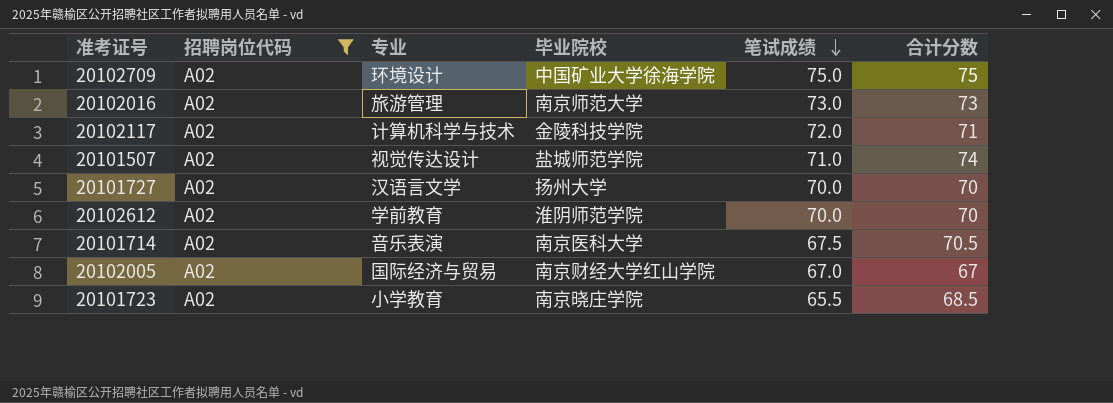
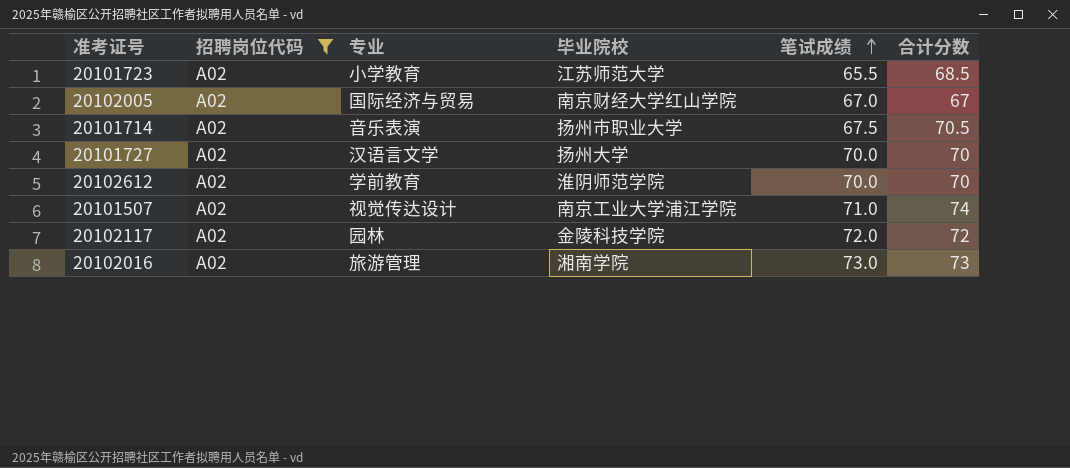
row order: 笔试成绩 descending -> 笔试成绩 ascending
row 20102709: A02 | 环境设计 | 中国矿业大学徐海学院 | 75.0 | 75 -> none
20101723 | 毕业院校: 南京晓庄学院 -> 江苏师范大学
20101714 | 毕业院校: 南京医科大学 -> 扬州市职业大学
20101507 | 毕业院校: 盐城师范学院 -> 南京工业大学浦江学院
20102117 | 专业: 计算机科学与技术 -> 园林
20102117 | 合计分数: 71 -> 72
20102016 | 毕业院校: 南京师范大学 -> 湘南学院

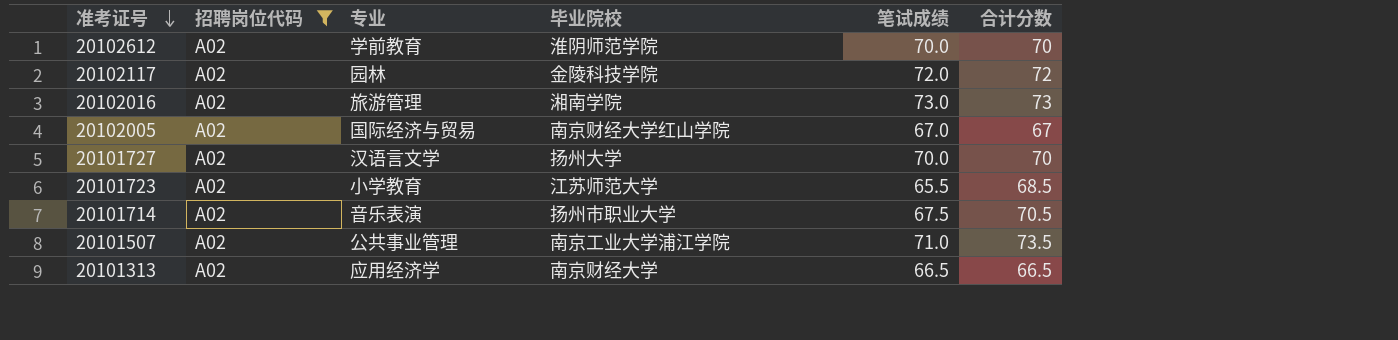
row order: 笔试成绩 ascending -> 准考证号 descending
20101507 | 专业: 视觉传达设计 -> 公共事业管理
20101507 | 合计分数: 74 -> 73.5
row 20101313: none -> A02 | 应用经济学 | 南京财经大学 | 66.5 | 66.5

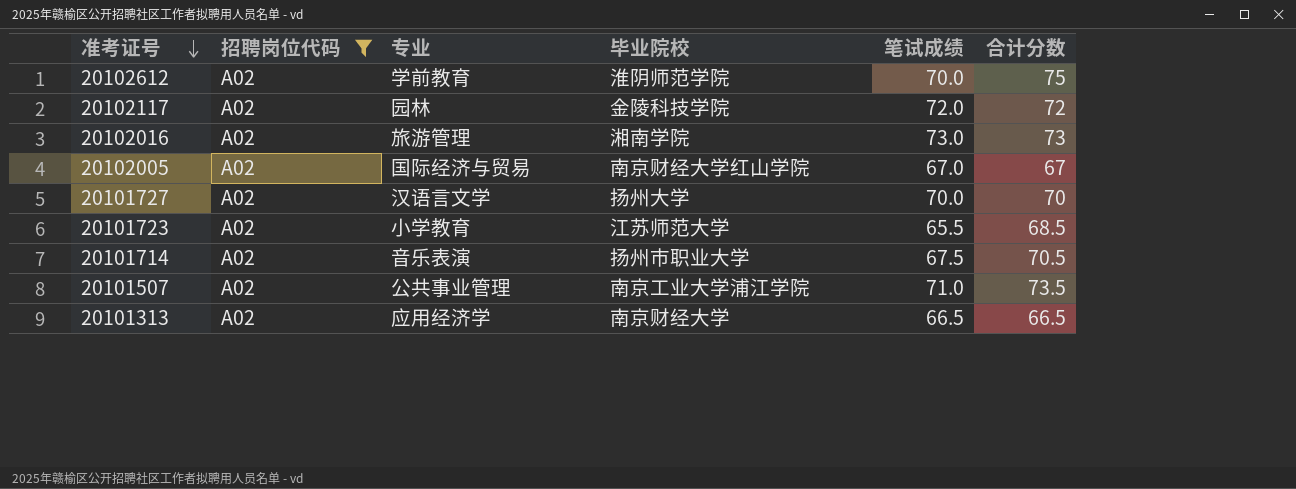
20102612 | 合计分数: 70 -> 75

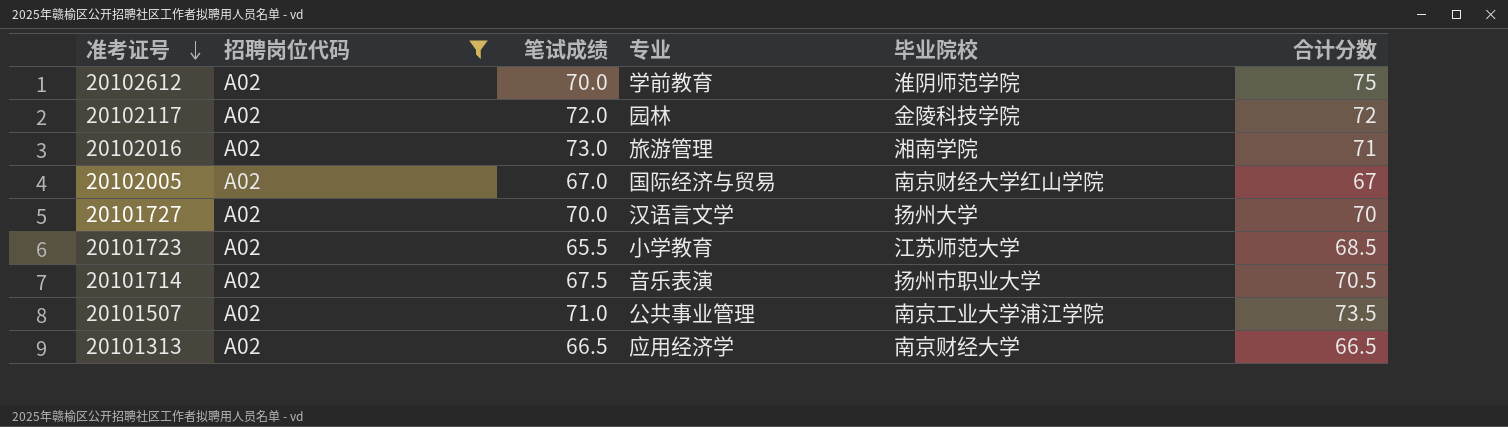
column 笔试成绩 | position: 5 -> 3
20102016 | 合计分数: 73 -> 71

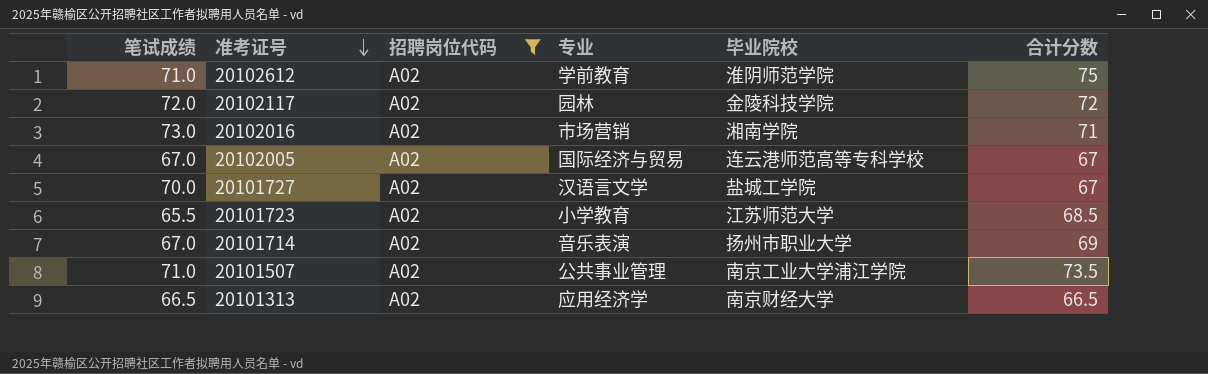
column 笔试成绩 | position: 3 -> 1
20102612 | 笔试成绩: 70.0 -> 71.0
20102016 | 专业: 旅游管理 -> 市场营销
20102005 | 毕业院校: 南京财经大学红山学院 -> 连云港师范高等专科学校
20101727 | 毕业院校: 扬州大学 -> 盐城工学院
20101727 | 合计分数: 70 -> 67
20101714 | 笔试成绩: 67.5 -> 67.0
20101714 | 合计分数: 70.5 -> 69

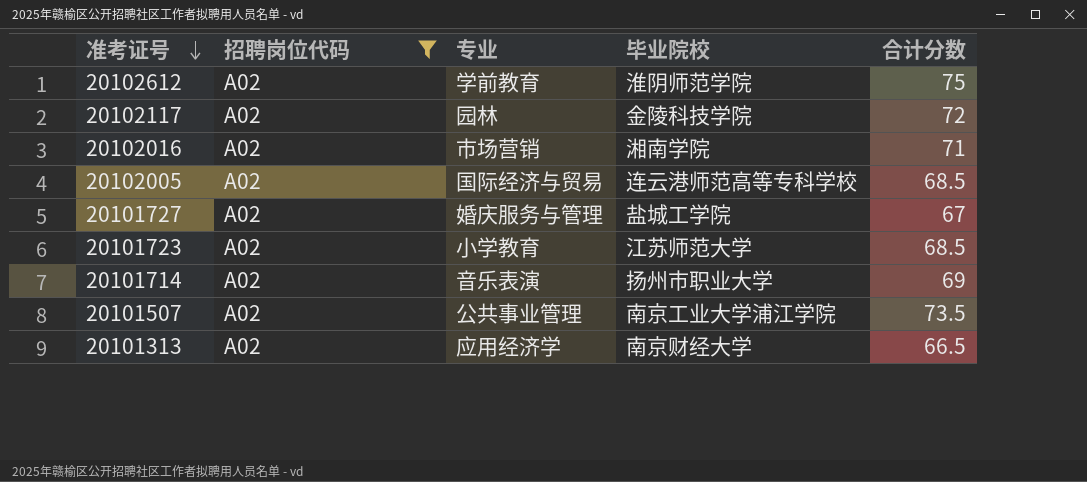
column 笔试成绩 | position: 1 -> none
20102005 | 合计分数: 67 -> 68.5
20101727 | 专业: 汉语言文学 -> 婚庆服务与管理

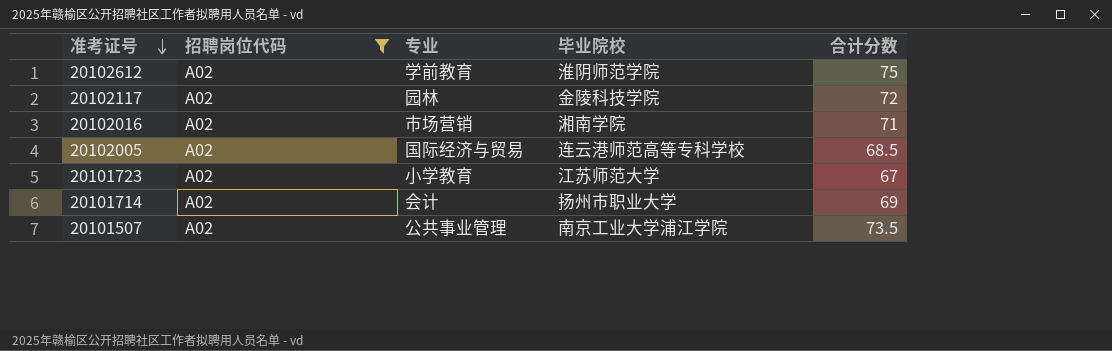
row 20101727: A02 | 婚庆服务与管理 | 盐城工学院 | 67 -> none
row 20101313: A02 | 应用经济学 | 南京财经大学 | 66.5 -> none
20101723 | 合计分数: 68.5 -> 67
20101714 | 专业: 音乐表演 -> 会计

